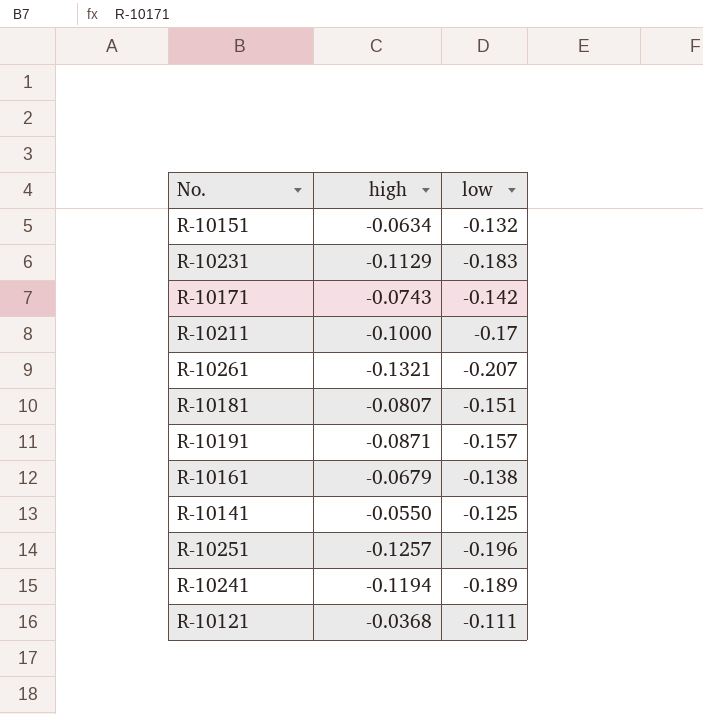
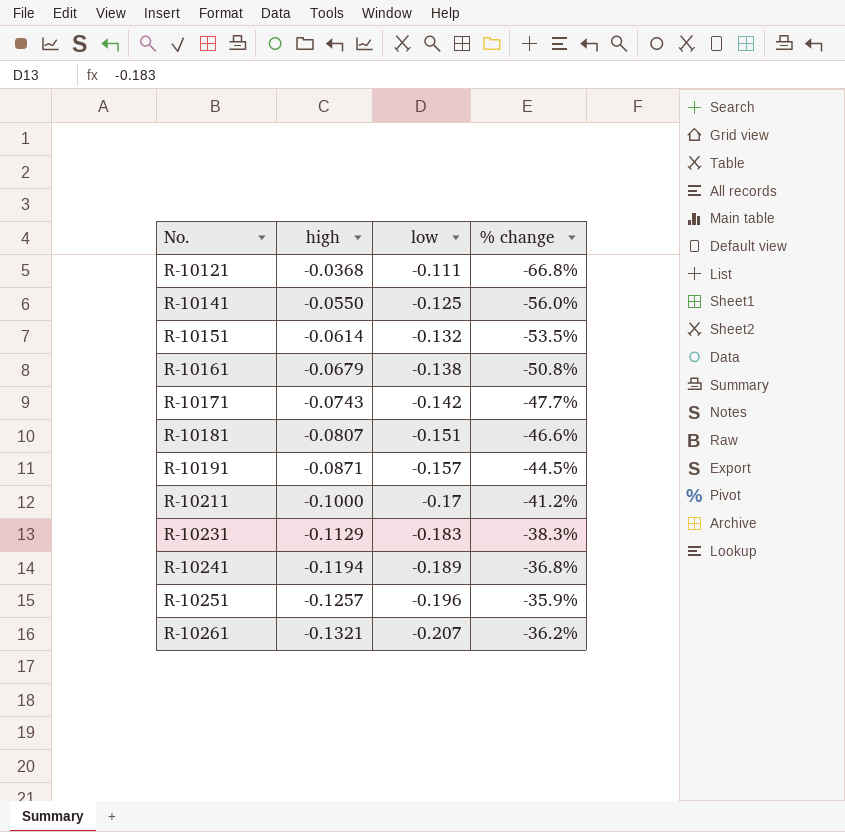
row order: none -> No. ascending
column % change | formula: none -> ([high] - [low]) / [low]
R-10151 | high: -0.0634 -> -0.0614

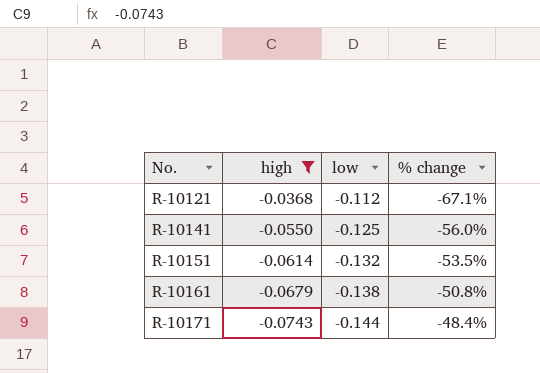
filter: none -> high >= -0.0743
R-10121 | low: -0.111 -> -0.112
R-10121 | % change: -66.8% -> -67.1%
R-10171 | low: -0.142 -> -0.144
R-10171 | % change: -47.7% -> -48.4%

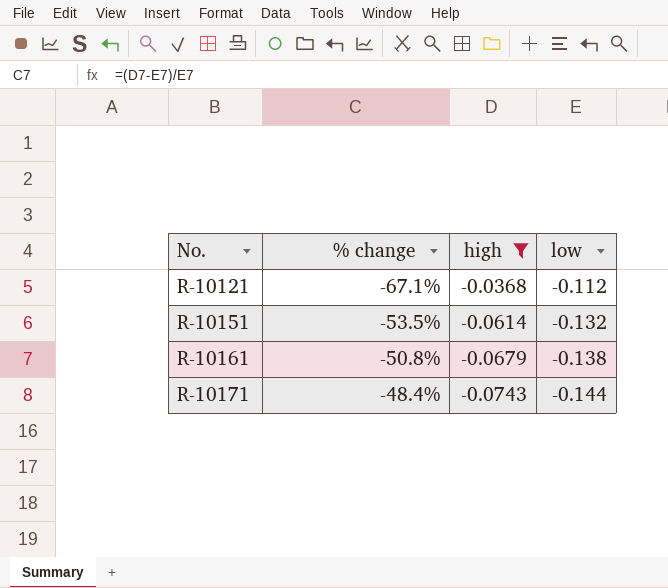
column % change | position: 4 -> 2
row R-10141: -0.0550 | -0.125 | -56.0% -> none

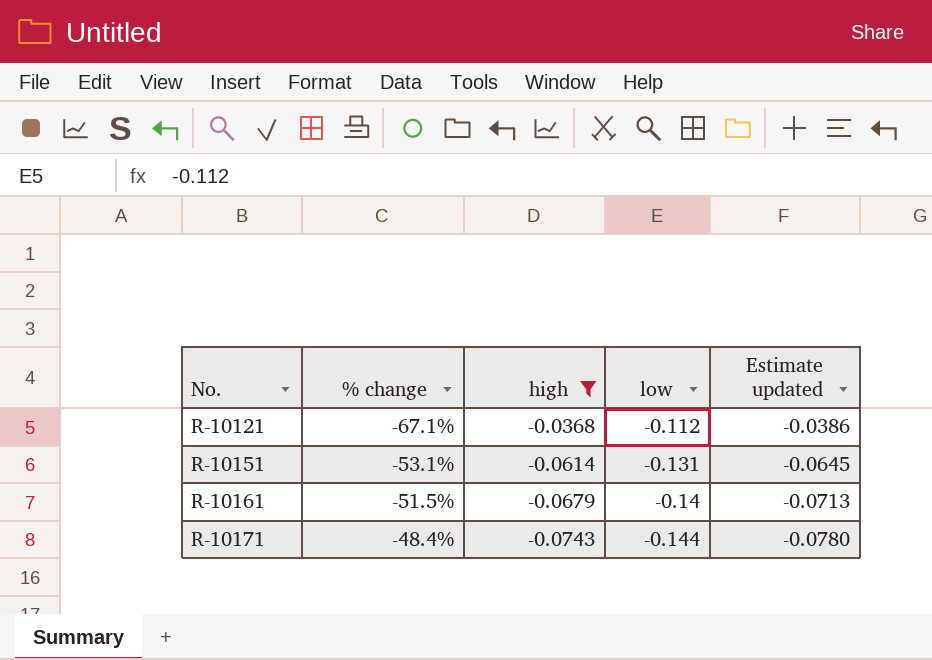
column Estimate updated | formula: none -> [high] * 1.05
R-10151 | % change: -53.5% -> -53.1%
R-10151 | low: -0.132 -> -0.131
R-10161 | % change: -50.8% -> -51.5%
R-10161 | low: -0.138 -> -0.14

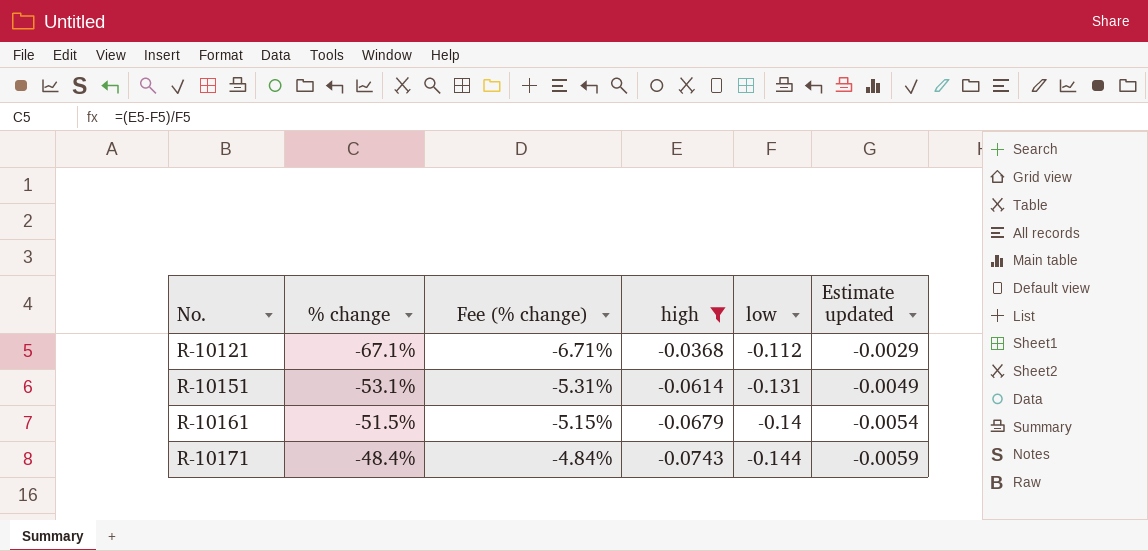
column Fee (% change) | formula: none -> [% change] * 0.1
column Estimate updated | formula: [high] * 1.05 -> [high] * 0.08

